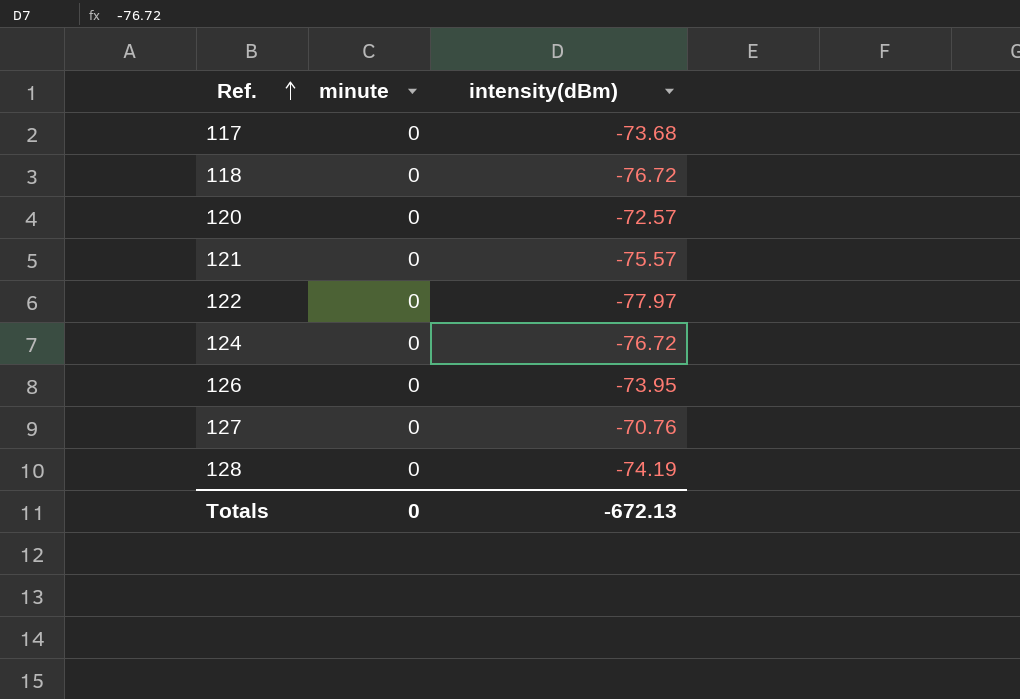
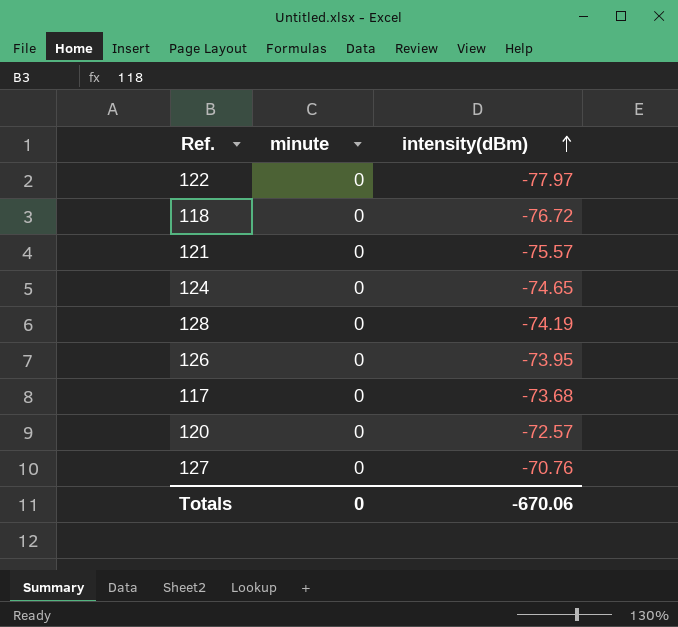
row order: Ref. ascending -> intensity(dBm) ascending
124 | intensity(dBm): -76.72 -> -74.65
Totals | intensity(dBm): -672.13 -> -670.06

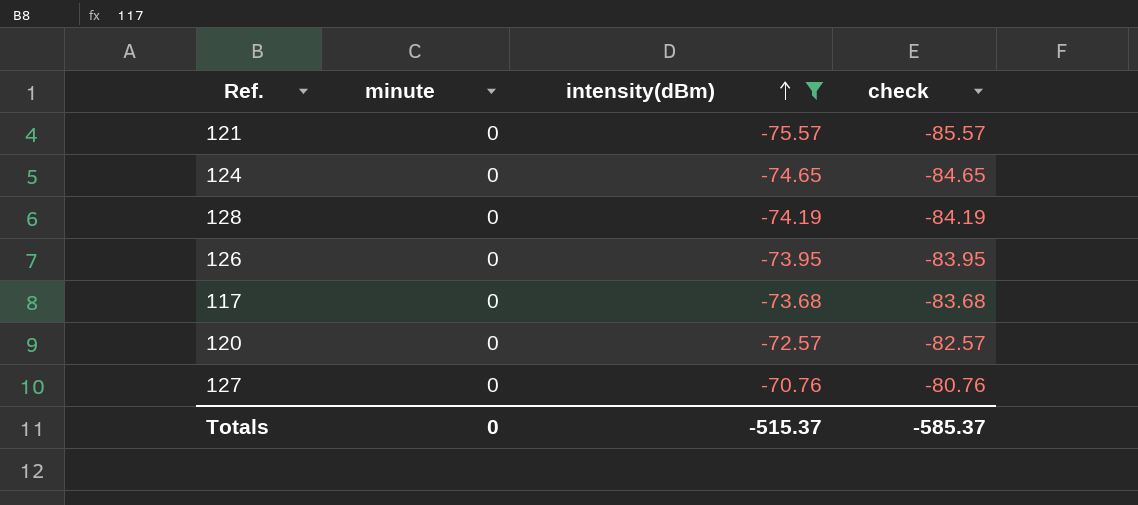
filter: none -> intensity(dBm) >= -75.57
column check | formula: none -> [intensity(dBm)] - 10
Totals | intensity(dBm): -670.06 -> -515.37

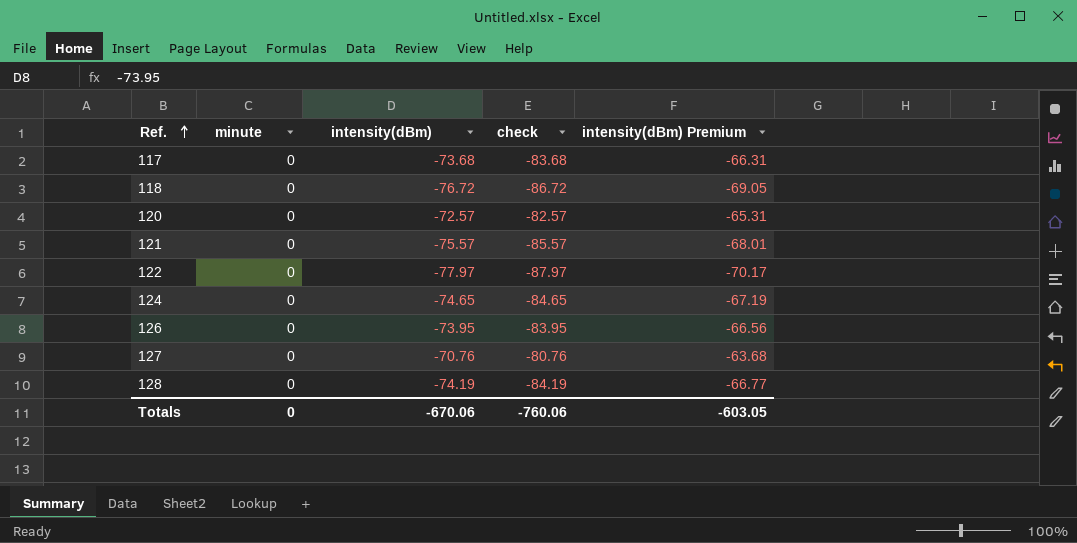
filter: intensity(dBm) >= -75.57 -> none
row order: intensity(dBm) ascending -> Ref. ascending
column intensity(dBm) Premium | formula: none -> [intensity(dBm)] * 0.9
Totals | intensity(dBm): -515.37 -> -670.06
Totals | check: -585.37 -> -760.06

